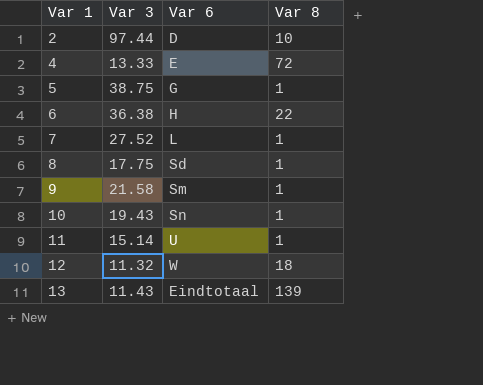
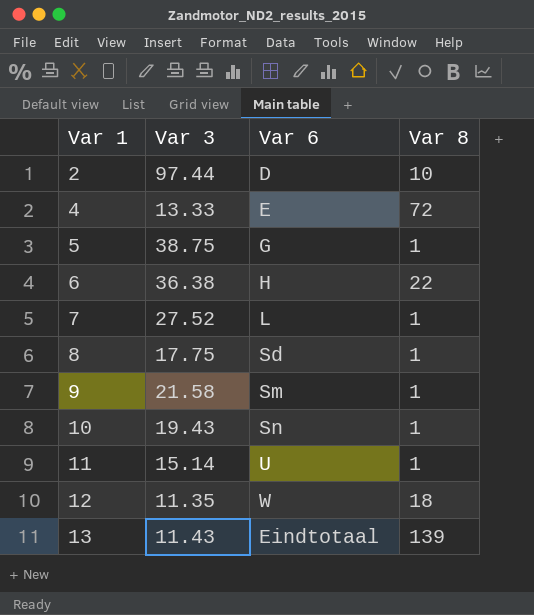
12 | Var 3: 11.32 -> 11.35

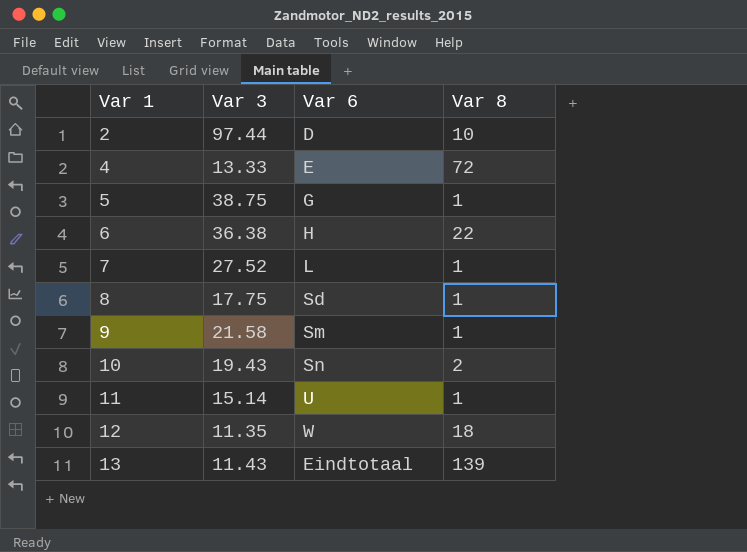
10 | Var 8: 1 -> 2

